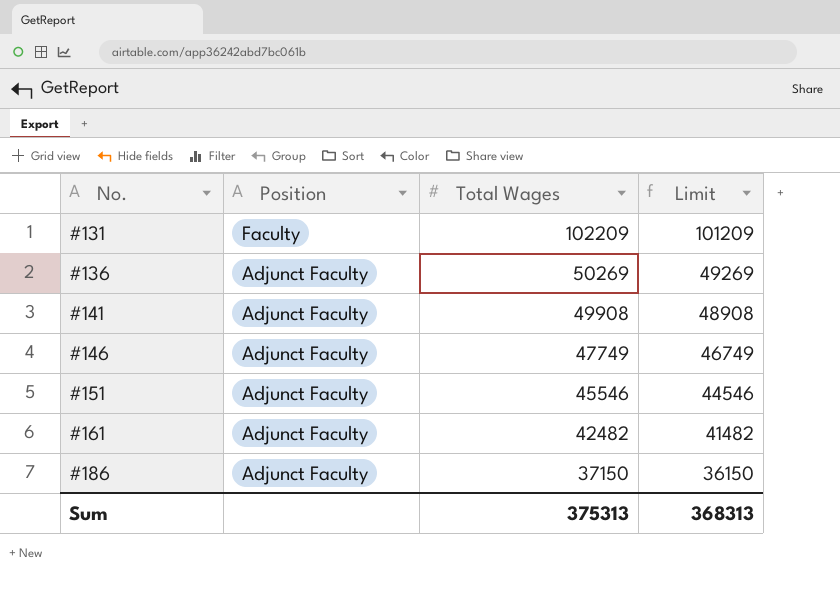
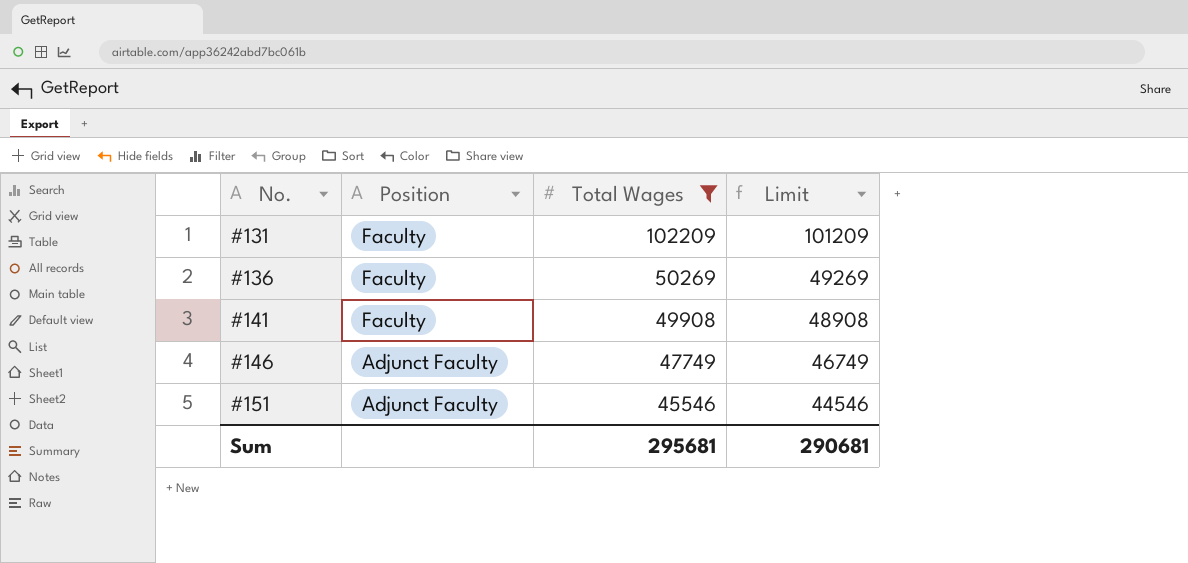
filter: none -> Total Wages >= 45546
#136 | Position: Adjunct Faculty -> Faculty
#141 | Position: Adjunct Faculty -> Faculty
Sum | Total Wages: 375313 -> 295681
Sum | Limit: 368313 -> 290681

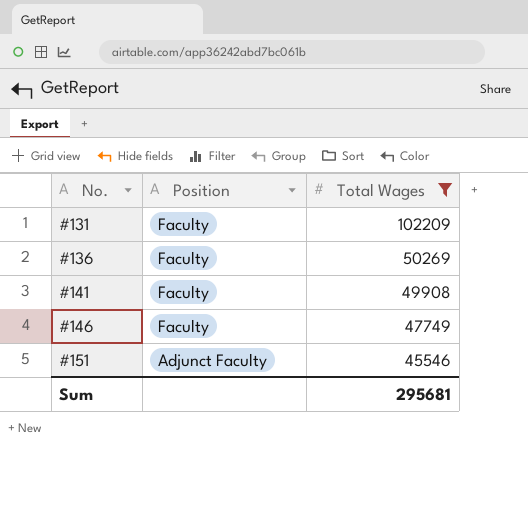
column Limit | formula: [Total Wages] - 1000 -> none
#146 | Position: Adjunct Faculty -> Faculty

